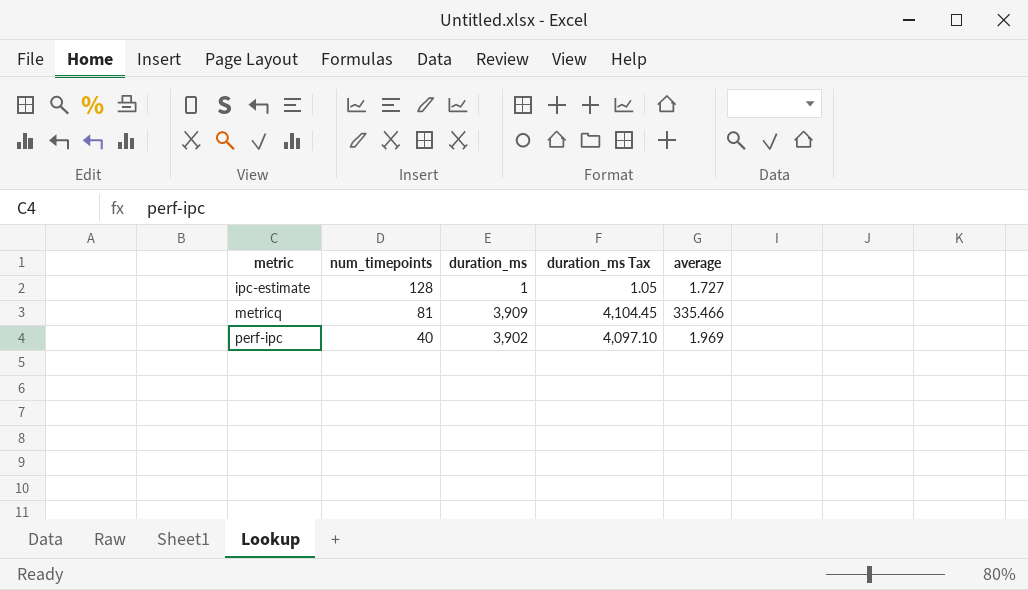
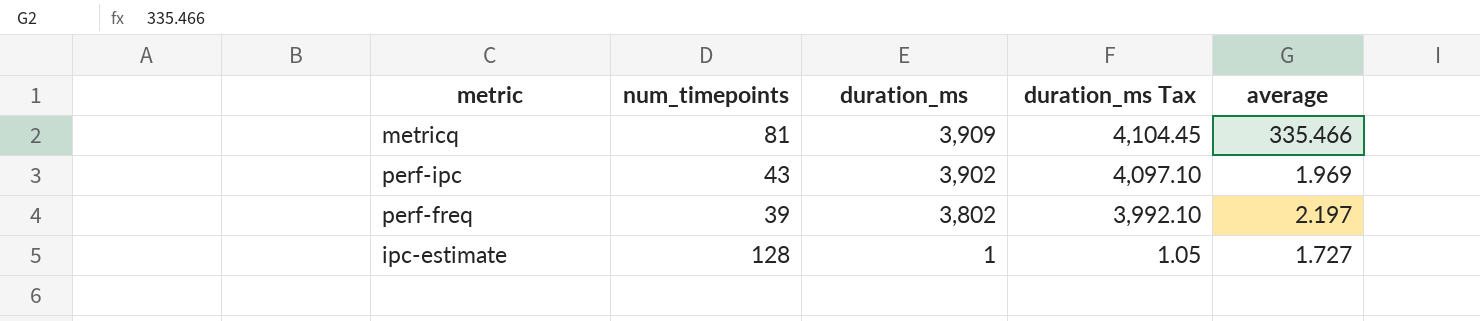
row order: metric ascending -> duration_ms descending
perf-ipc | num_timepoints: 40 -> 43
row perf-freq: none -> 39 | 3,802 | 3,992.10 | 2.197

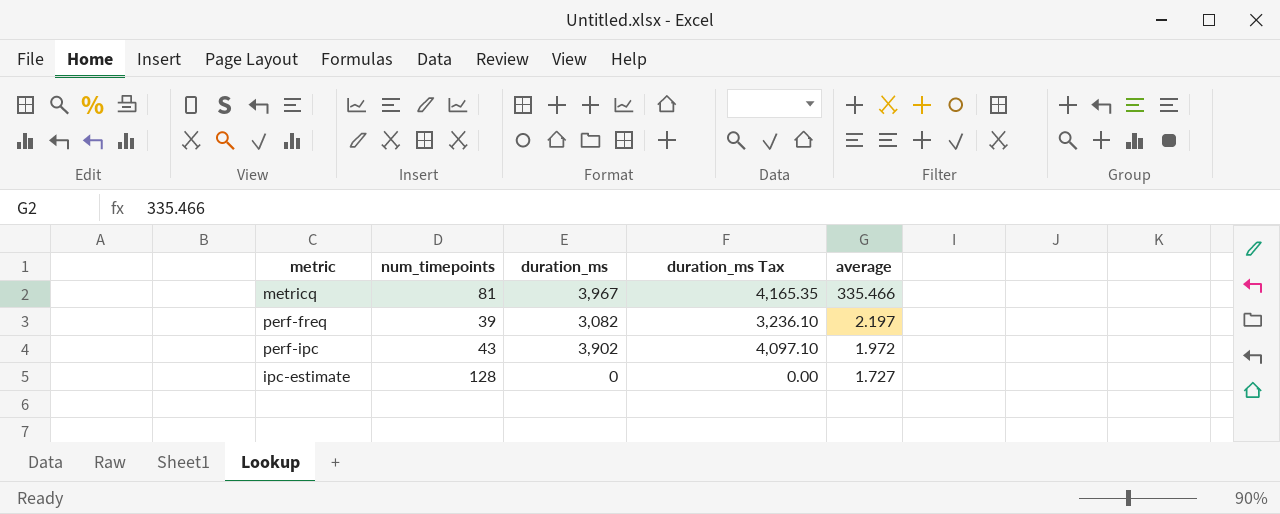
row order: duration_ms descending -> average descending
metricq | duration_ms: 3,909 -> 3,967
metricq | duration_ms Tax: 4,104.45 -> 4,165.35
perf-freq | duration_ms: 3,802 -> 3,082
perf-freq | duration_ms Tax: 3,992.10 -> 3,236.10
perf-ipc | average: 1.969 -> 1.972
ipc-estimate | duration_ms: 1 -> 0
ipc-estimate | duration_ms Tax: 1.05 -> 0.00

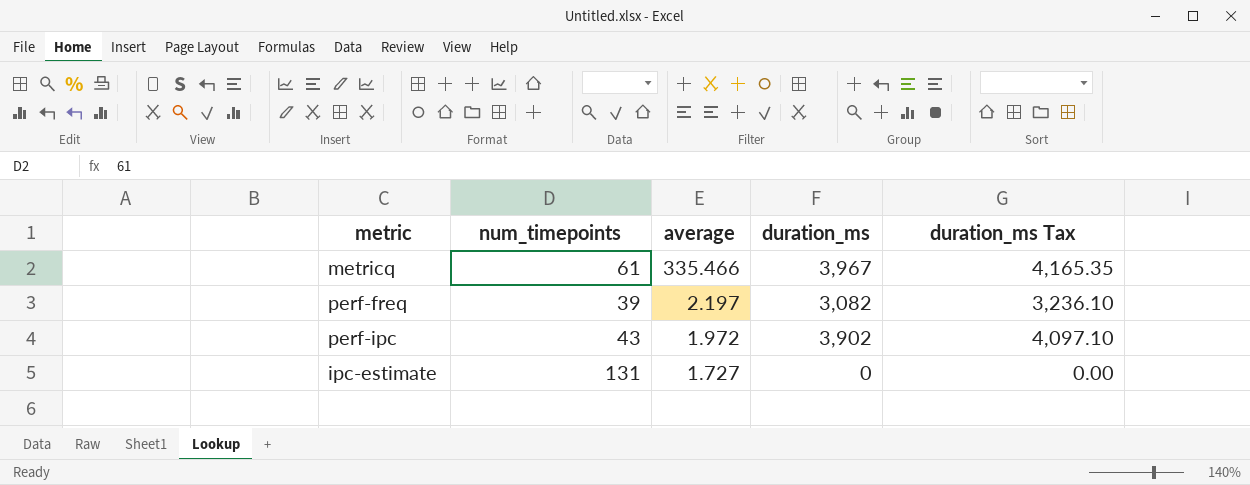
column average | position: 5 -> 3
metricq | num_timepoints: 81 -> 61
ipc-estimate | num_timepoints: 128 -> 131

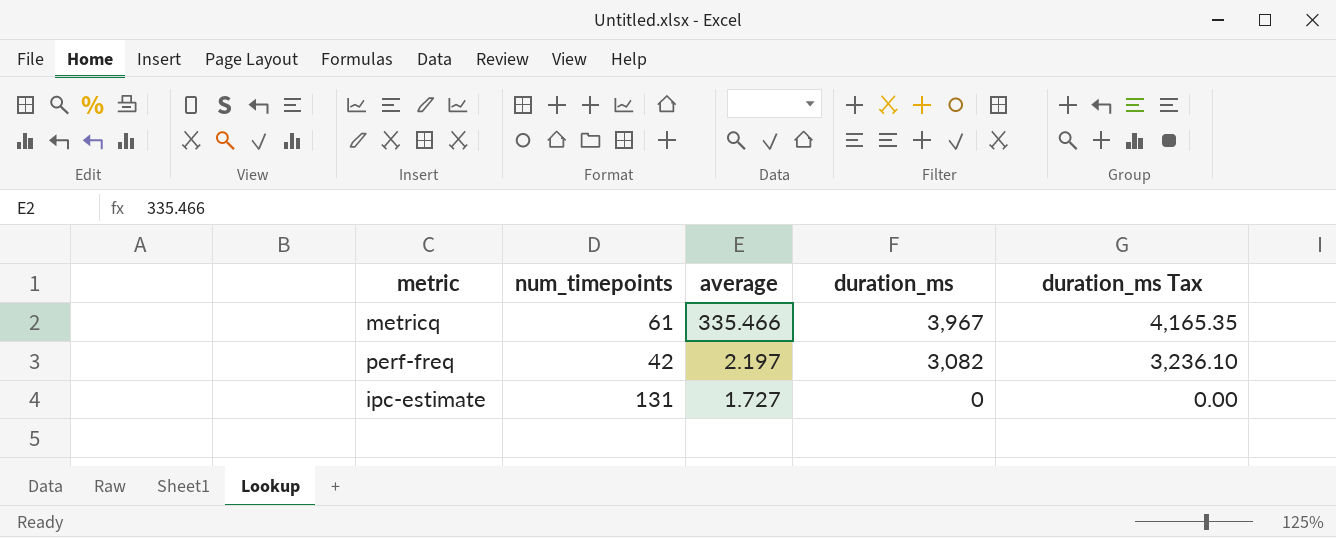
row perf-ipc: 43 | 1.972 | 3,902 | 4,097.10 -> none
perf-freq | num_timepoints: 39 -> 42

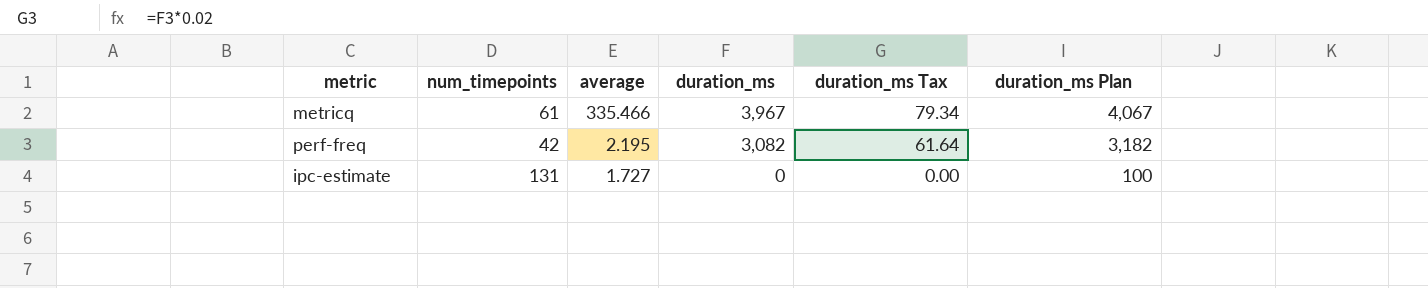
column duration_ms Tax | formula: [duration_ms] * 1.05 -> [duration_ms] * 0.02
column duration_ms Plan | formula: none -> [duration_ms] + 100
perf-freq | average: 2.197 -> 2.195

